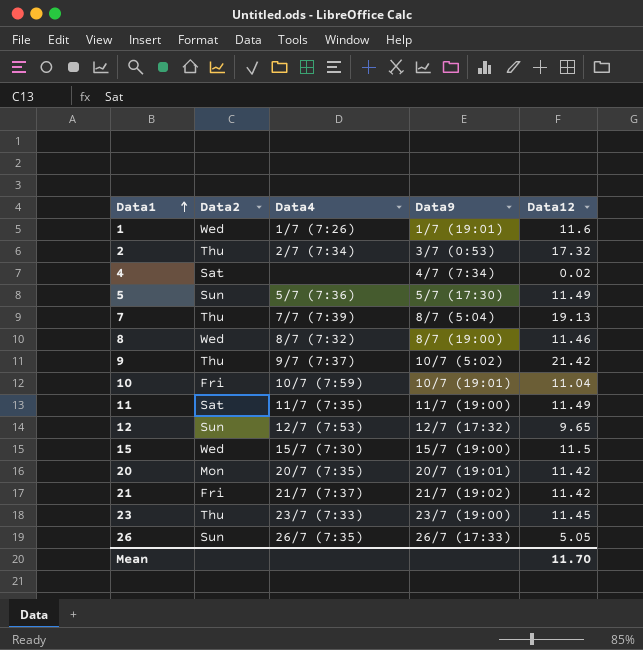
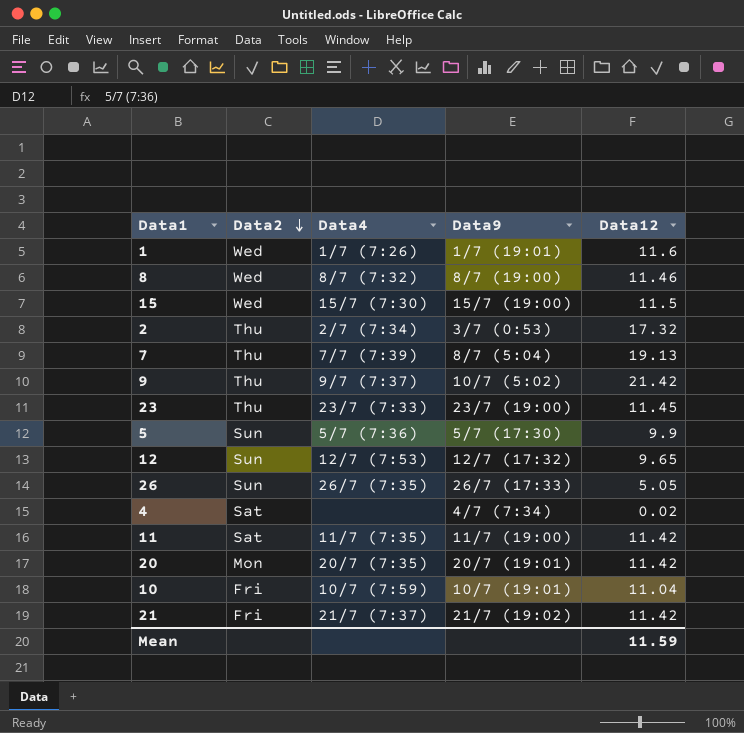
row order: Data1 ascending -> Data2 descending
5 | Data12: 11.49 -> 9.9
11 | Data12: 11.49 -> 11.42
Mean | Data12: 11.70 -> 11.59

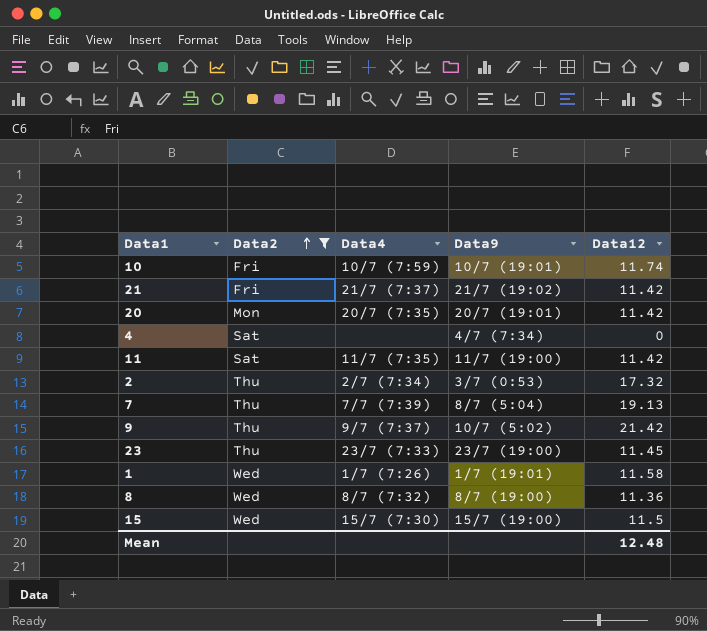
filter: none -> Data2 != Sun
row order: Data2 descending -> Data2 ascending
10 | Data12: 11.04 -> 11.74
4 | Data12: 0.02 -> 0
1 | Data12: 11.6 -> 11.58
8 | Data12: 11.46 -> 11.36
Mean | Data12: 11.59 -> 12.48

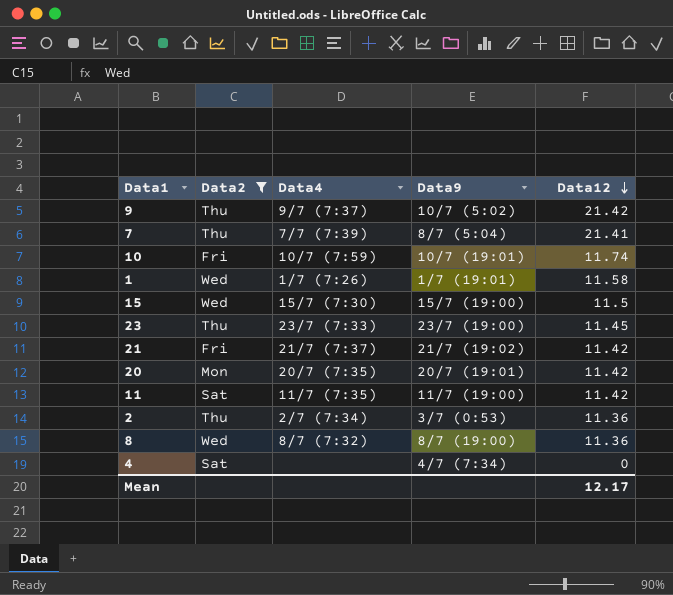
row order: Data2 ascending -> Data12 descending
7 | Data12: 19.13 -> 21.41
2 | Data12: 17.32 -> 11.36
Mean | Data12: 12.48 -> 12.17

